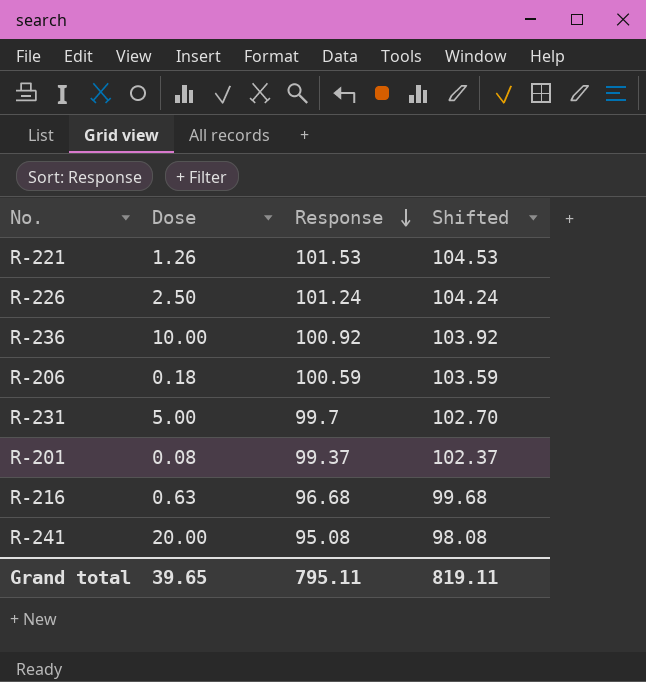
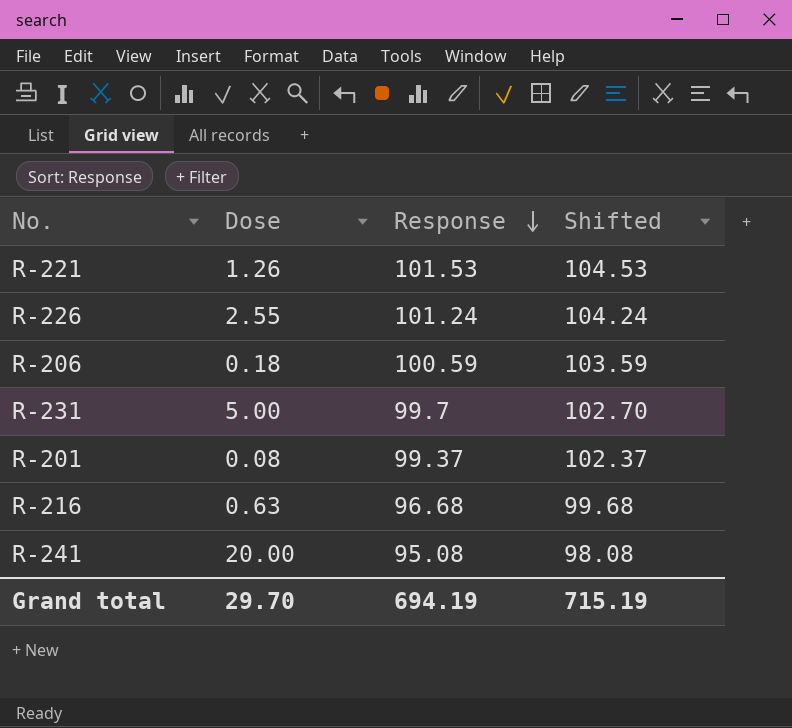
row R-236: 10.00 | 100.92 | 103.92 -> none
R-226 | Dose: 2.50 -> 2.55
Grand total | Dose: 39.65 -> 29.70
Grand total | Response: 795.11 -> 694.19
Grand total | Shifted: 819.11 -> 715.19

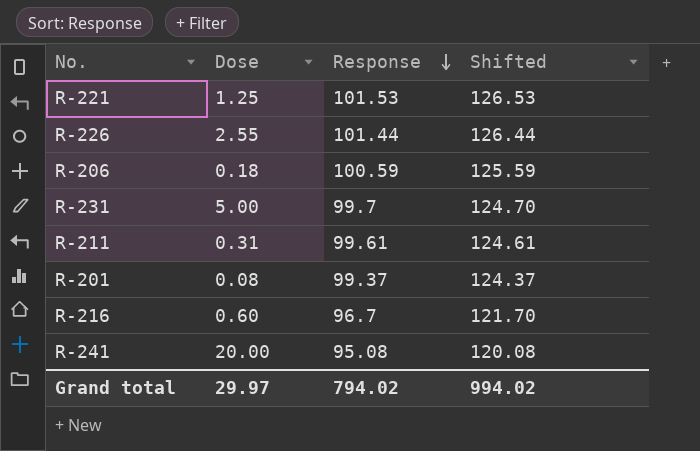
column Shifted | formula: [Response] + 3 -> [Response] + 25
R-221 | Dose: 1.26 -> 1.25
R-226 | Response: 101.24 -> 101.44
row R-211: none -> 0.31 | 99.61 | 124.61
R-216 | Dose: 0.63 -> 0.60
R-216 | Response: 96.68 -> 96.7
Grand total | Dose: 29.70 -> 29.97
Grand total | Response: 694.19 -> 794.02
Grand total | Shifted: 715.19 -> 994.02

